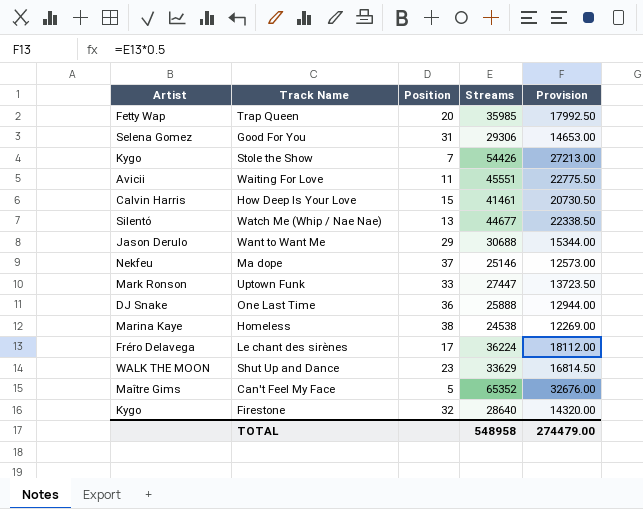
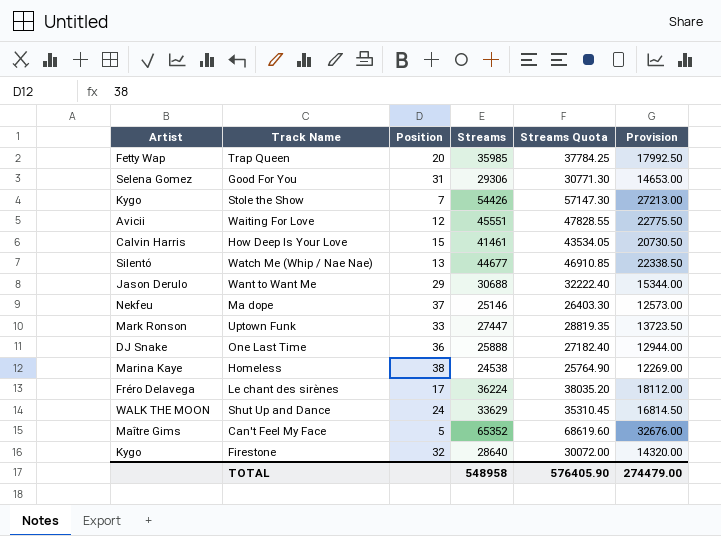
column Streams Quota | formula: none -> [Streams] * 1.05
Waiting For Love | Position: 11 -> 12
Shut Up and Dance | Position: 23 -> 24

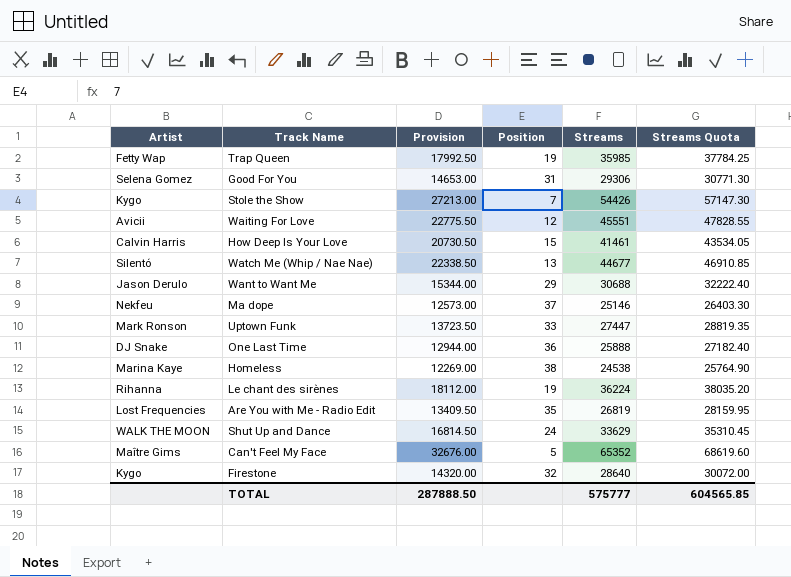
column Provision | position: 6 -> 3
Trap Queen | Position: 20 -> 19
Le chant des sirènes | Artist: Fréro Delavega -> Rihanna
Le chant des sirènes | Position: 17 -> 19
row Are You with Me - Radio Edit: none -> Lost Frequencies | 13409.50 | 35 | 26819 | 28159.95
TOTAL | Provision: 274479.00 -> 287888.50
TOTAL | Streams: 548958 -> 575777
TOTAL | Streams Quota: 576405.90 -> 604565.85

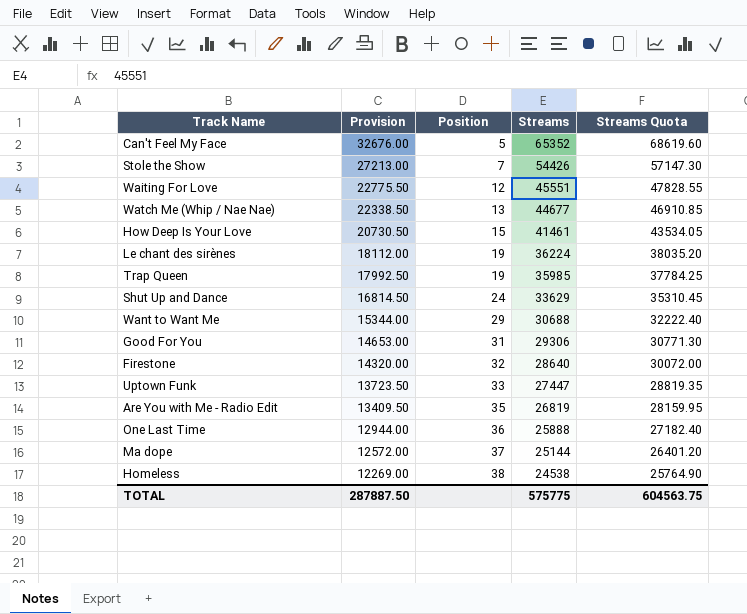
row order: none -> Provision descending
column Artist | position: 1 -> none
Ma dope | Provision: 12573.00 -> 12572.00
Ma dope | Streams: 25146 -> 25144
Ma dope | Streams Quota: 26403.30 -> 26401.20
TOTAL | Provision: 287888.50 -> 287887.50
TOTAL | Streams: 575777 -> 575775
TOTAL | Streams Quota: 604565.85 -> 604563.75

